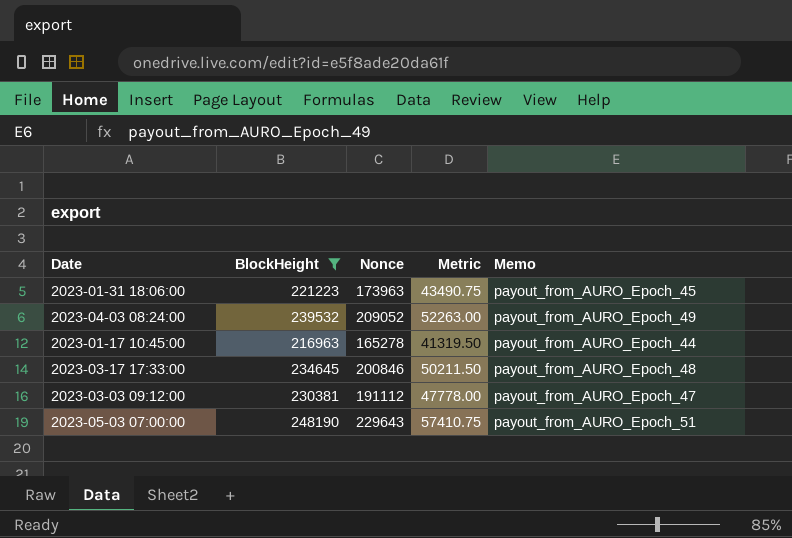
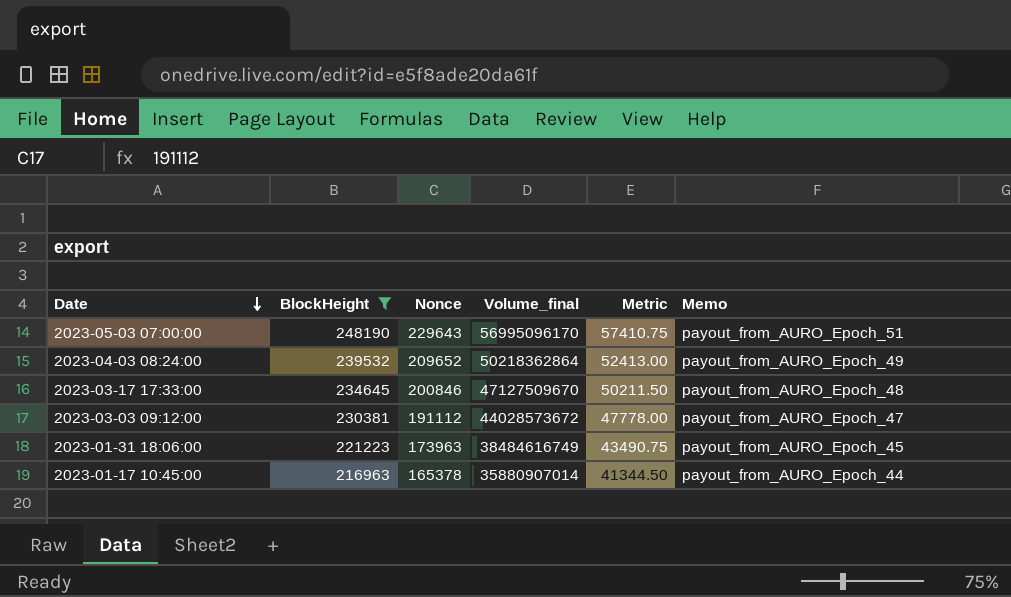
row order: none -> Date descending
column Volume_final | formula: none -> [BlockHeight] * [Nonce]
2023-04-03 08:24:00 | Nonce: 209052 -> 209652
2023-04-03 08:24:00 | Metric: 52263.00 -> 52413.00
2023-01-17 10:45:00 | Nonce: 165278 -> 165378
2023-01-17 10:45:00 | Metric: 41319.50 -> 41344.50

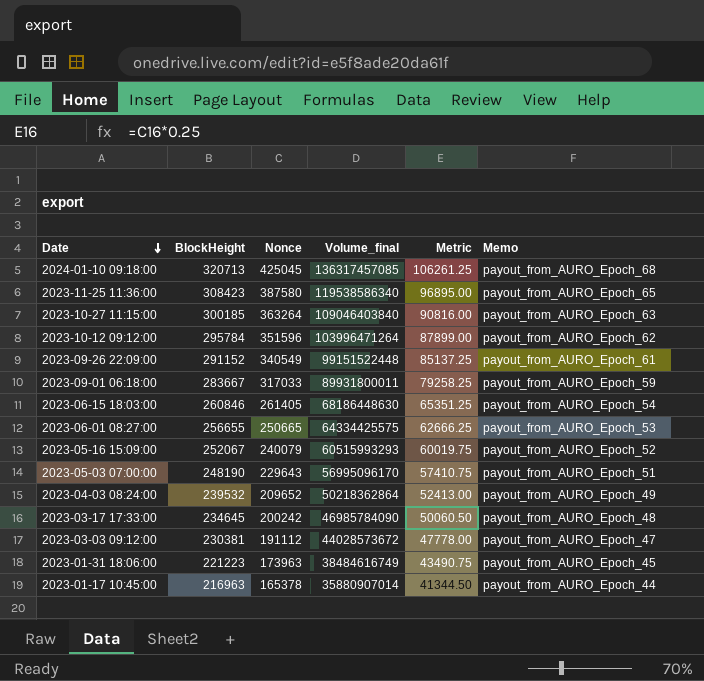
filter: BlockHeight <= 248190 -> none
2023-03-17 17:33:00 | Nonce: 200846 -> 200242
2023-03-17 17:33:00 | Volume_final: 47127509670 -> 46985784090
2023-03-17 17:33:00 | Metric: 50211.50 -> 50060.50

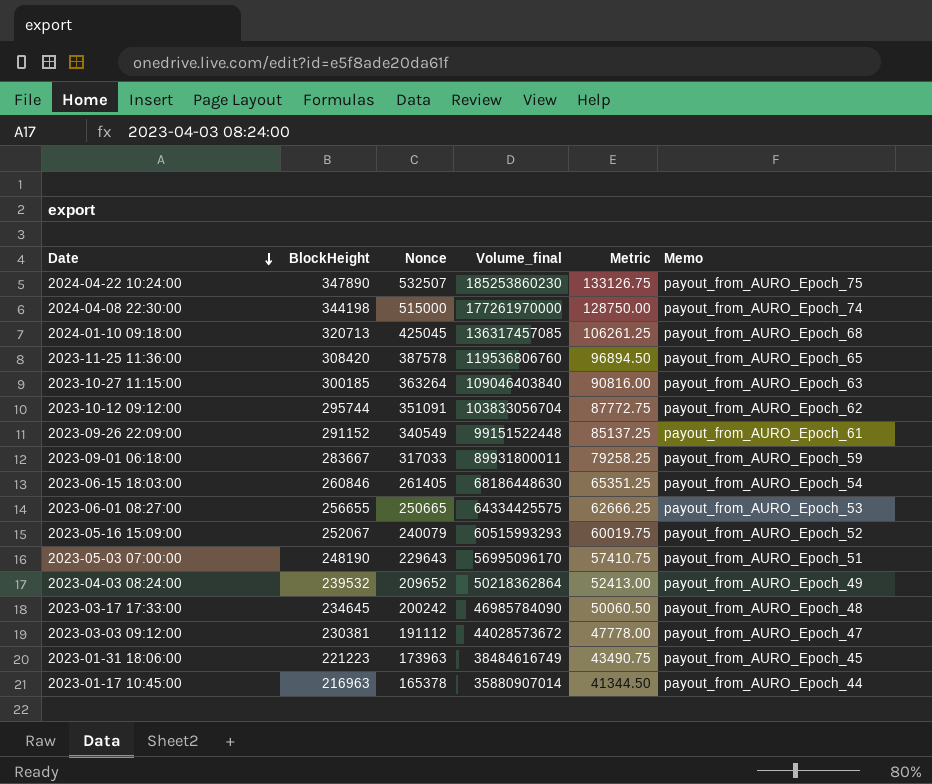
row 2024-04-22 10:24:00: none -> 347890 | 532507 | 185253860230 | 133126.75 | payout_from_AURO_Epoch_75
row 2024-04-08 22:30:00: none -> 344198 | 515000 | 177261970000 | 128750.00 | payout_from_AURO_Epoch_74
2023-11-25 11:36:00 | BlockHeight: 308423 -> 308420
2023-11-25 11:36:00 | Nonce: 387580 -> 387578
2023-11-25 11:36:00 | Volume_final: 119538586340 -> 119536806760
2023-11-25 11:36:00 | Metric: 96895.00 -> 96894.50
2023-10-12 09:12:00 | BlockHeight: 295784 -> 295744
2023-10-12 09:12:00 | Nonce: 351596 -> 351091
2023-10-12 09:12:00 | Volume_final: 103996471264 -> 103833056704
2023-10-12 09:12:00 | Metric: 87899.00 -> 87772.75

